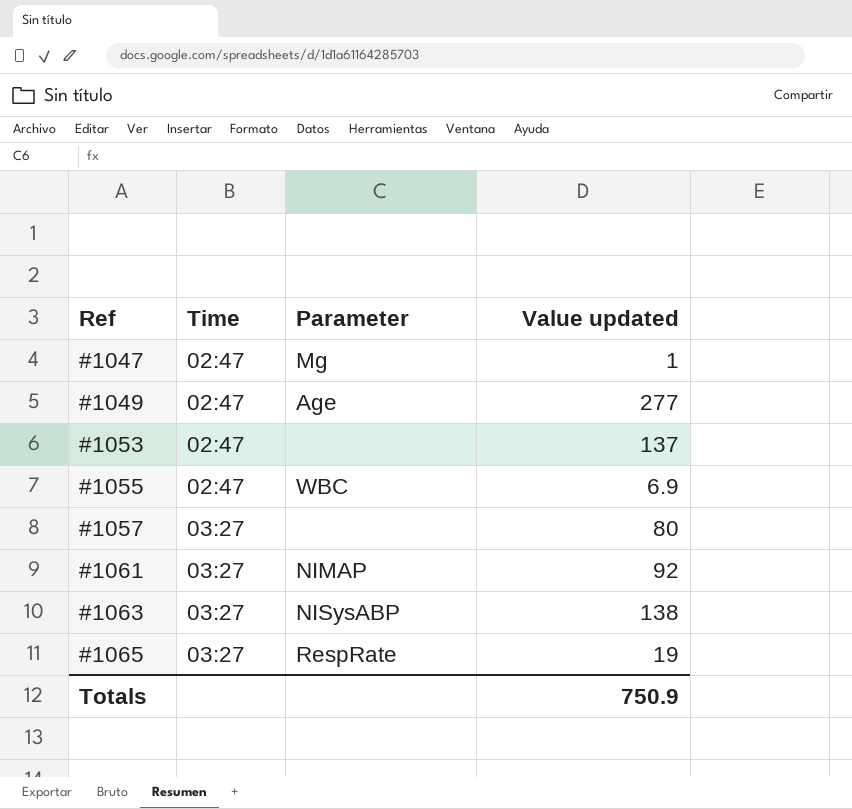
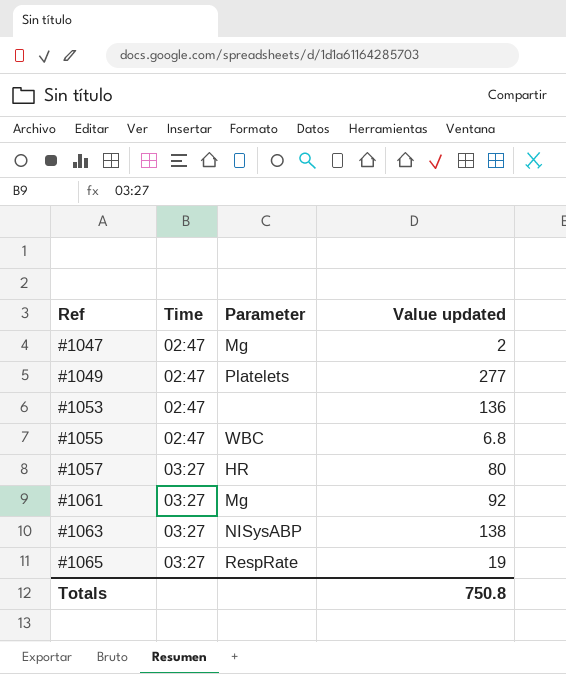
#1047 | Value updated: 1 -> 2
#1049 | Parameter: Age -> Platelets
#1053 | Value updated: 137 -> 136
#1055 | Value updated: 6.9 -> 6.8
#1057 | Parameter: none -> HR
#1061 | Parameter: NIMAP -> Mg
Totals | Value updated: 750.9 -> 750.8

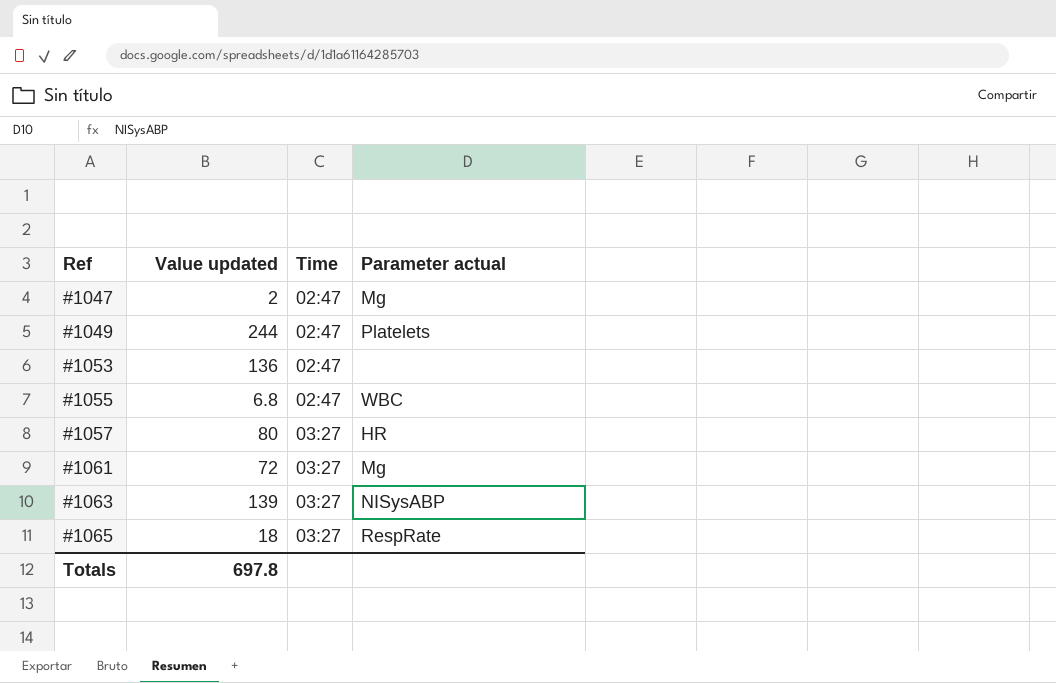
column Value updated | position: 4 -> 2
column name: Parameter -> Parameter actual
#1049 | Value updated: 277 -> 244
#1061 | Value updated: 92 -> 72
#1063 | Value updated: 138 -> 139
#1065 | Value updated: 19 -> 18
Totals | Value updated: 750.8 -> 697.8

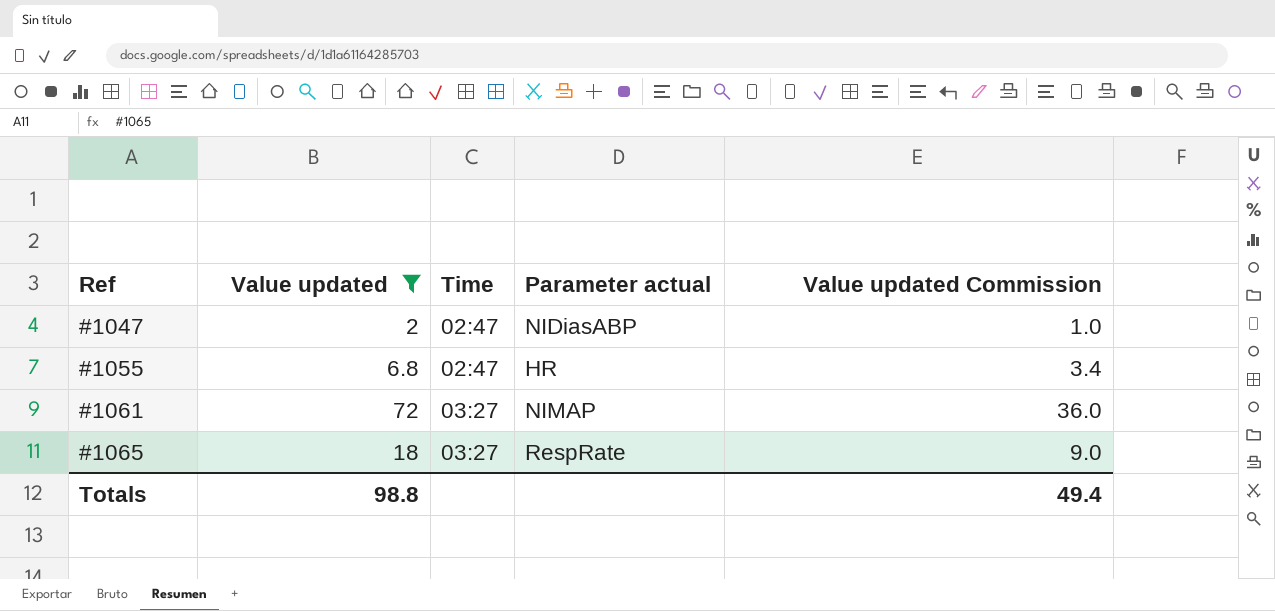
filter: none -> Value updated <= 72
column Value updated Commission | formula: none -> [Value updated] * 0.5
#1047 | Parameter actual: Mg -> NIDiasABP
#1055 | Parameter actual: WBC -> HR
#1061 | Parameter actual: Mg -> NIMAP
Totals | Value updated: 697.8 -> 98.8

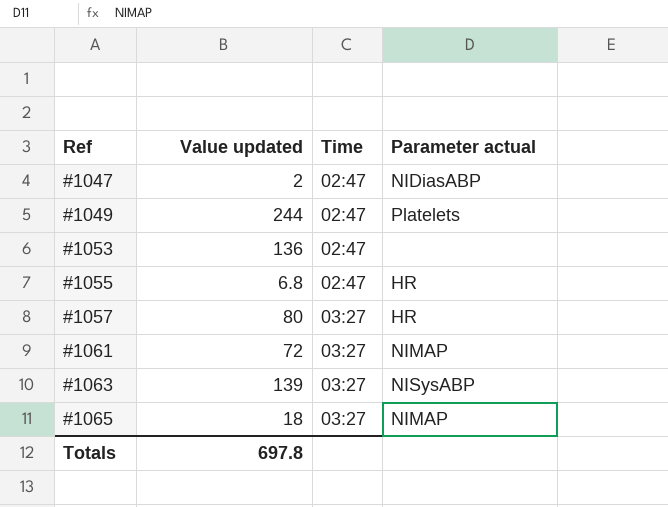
filter: Value updated <= 72 -> none
column Value updated Commission | formula: [Value updated] * 0.5 -> none
#1065 | Parameter actual: RespRate -> NIMAP
Totals | Value updated: 98.8 -> 697.8

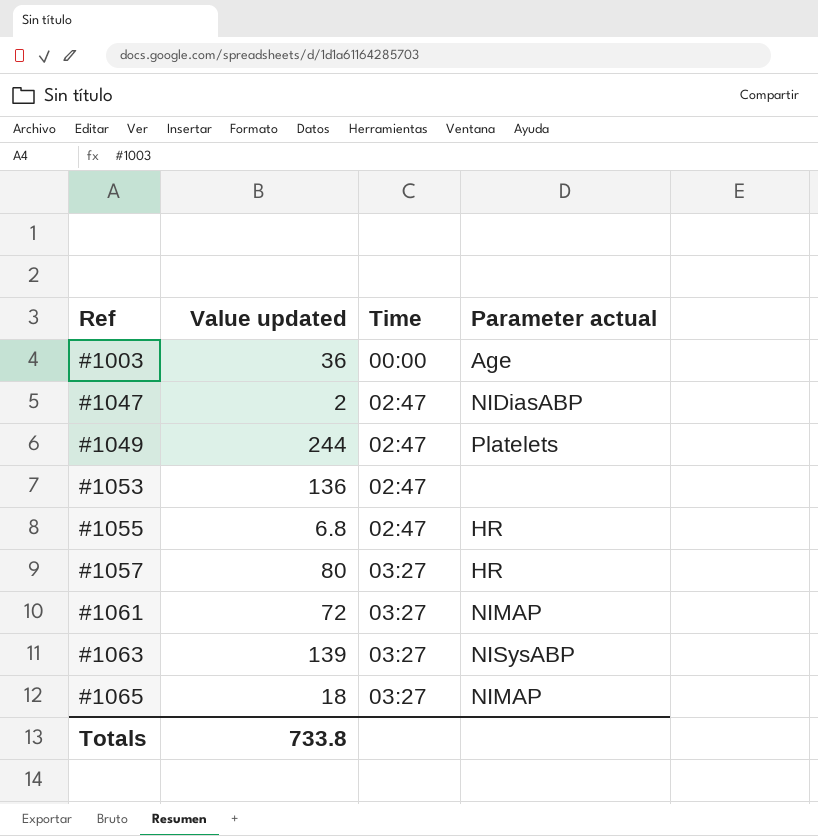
row #1003: none -> 36 | 00:00 | Age
Totals | Value updated: 697.8 -> 733.8

